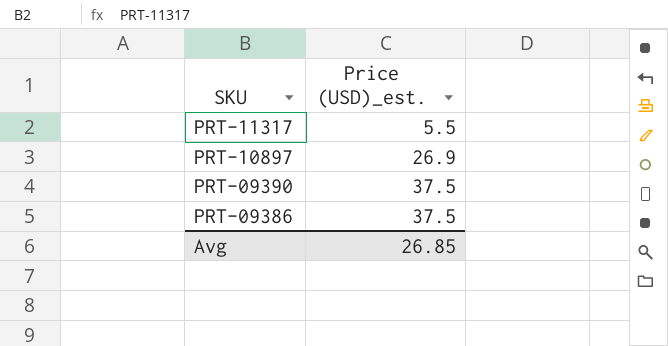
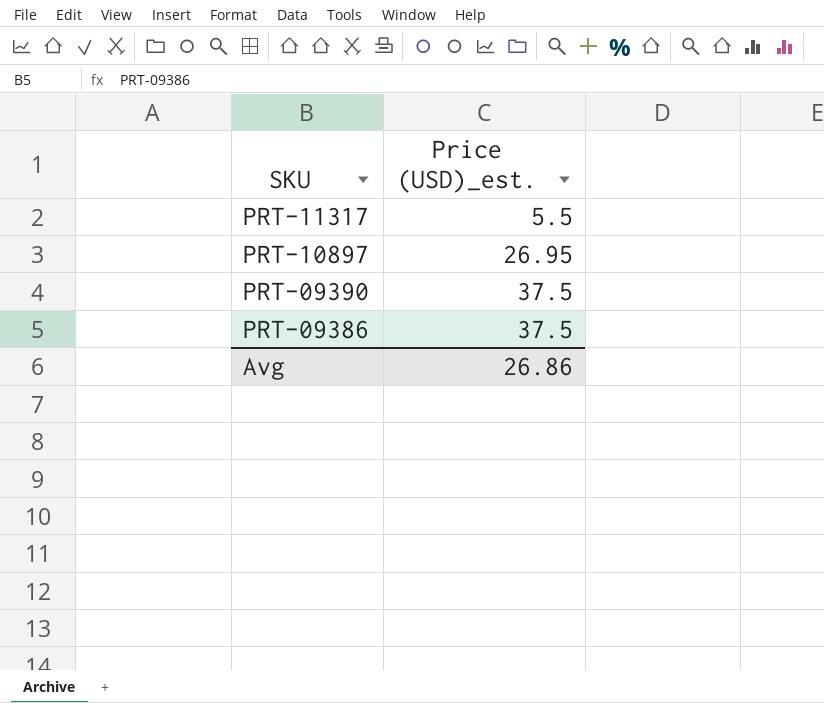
PRT-10897 | Price (USD)_est.: 26.9 -> 26.95
Avg | Price (USD)_est.: 26.85 -> 26.86

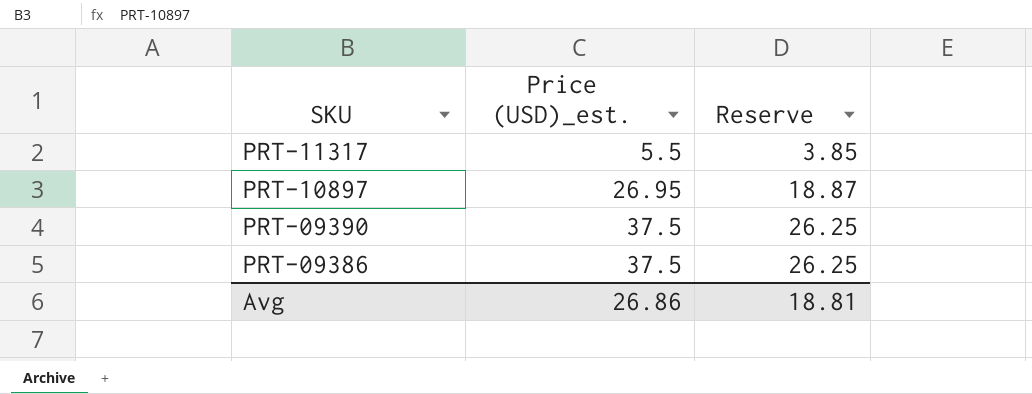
column Reserve | formula: none -> [Price (USD)_est.] * 0.7

